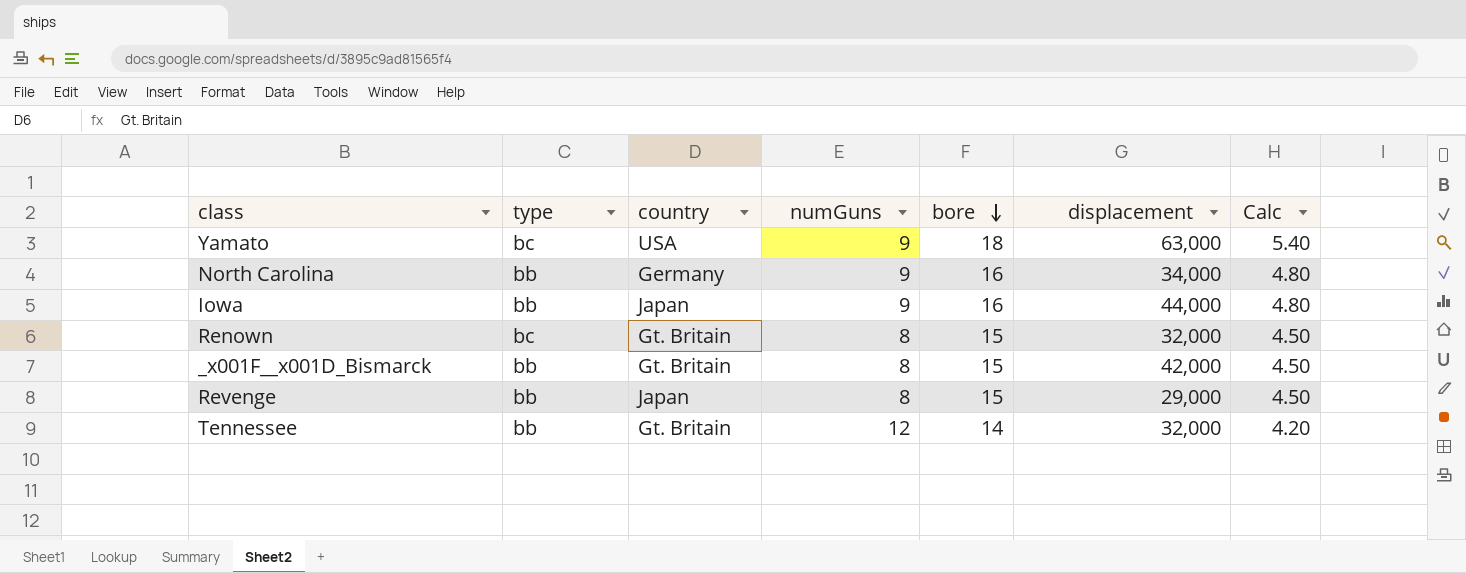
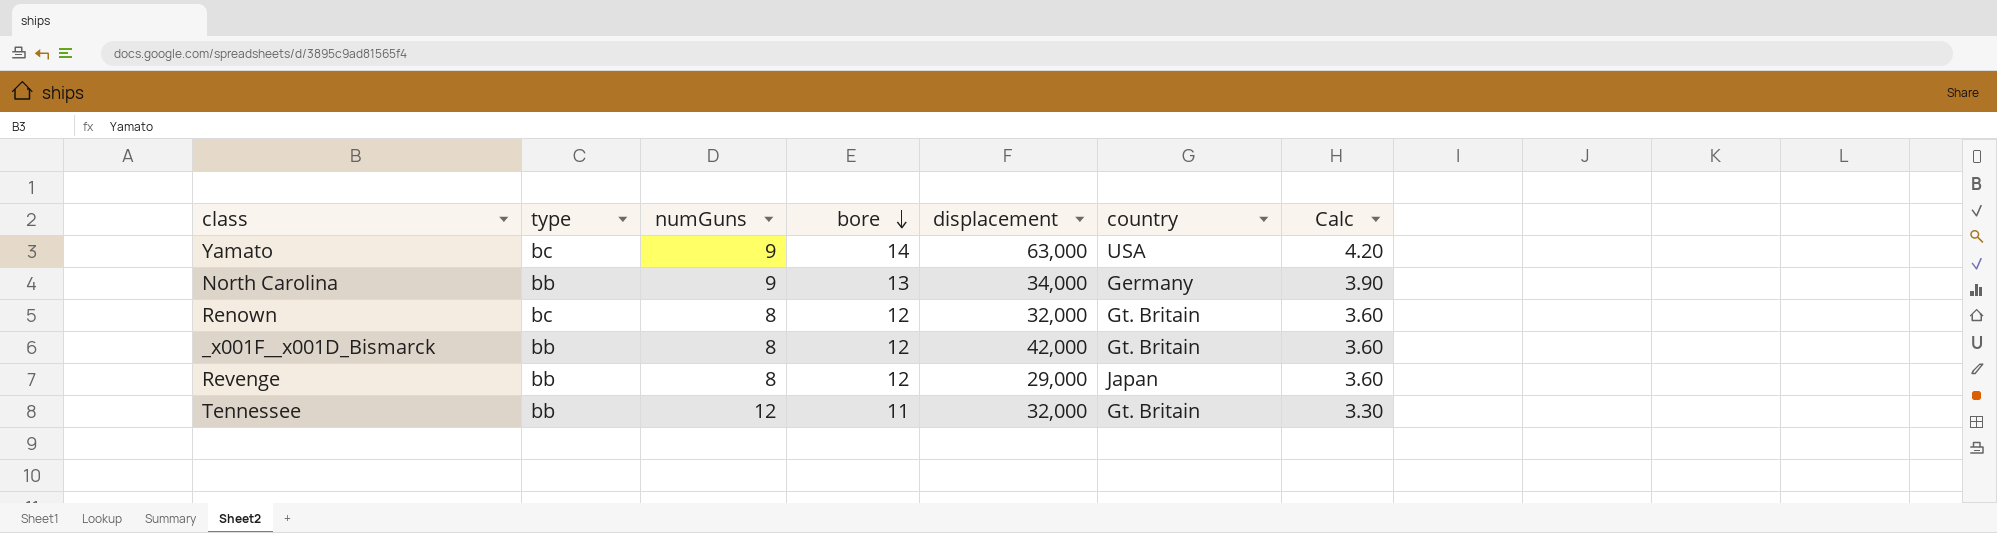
column country | position: 3 -> 6
row Iowa: bb | Japan | 9 | 16 | 44,000 | 4.80 -> none
Yamato | bore: 18 -> 14
Yamato | Calc: 5.40 -> 4.20
North Carolina | bore: 16 -> 13
North Carolina | Calc: 4.80 -> 3.90
Renown | bore: 15 -> 12
Renown | Calc: 4.50 -> 3.60
_x001F__x001D_Bismarck | bore: 15 -> 12
_x001F__x001D_Bismarck | Calc: 4.50 -> 3.60
Revenge | bore: 15 -> 12
Revenge | Calc: 4.50 -> 3.60
Tennessee | bore: 14 -> 11
Tennessee | Calc: 4.20 -> 3.30

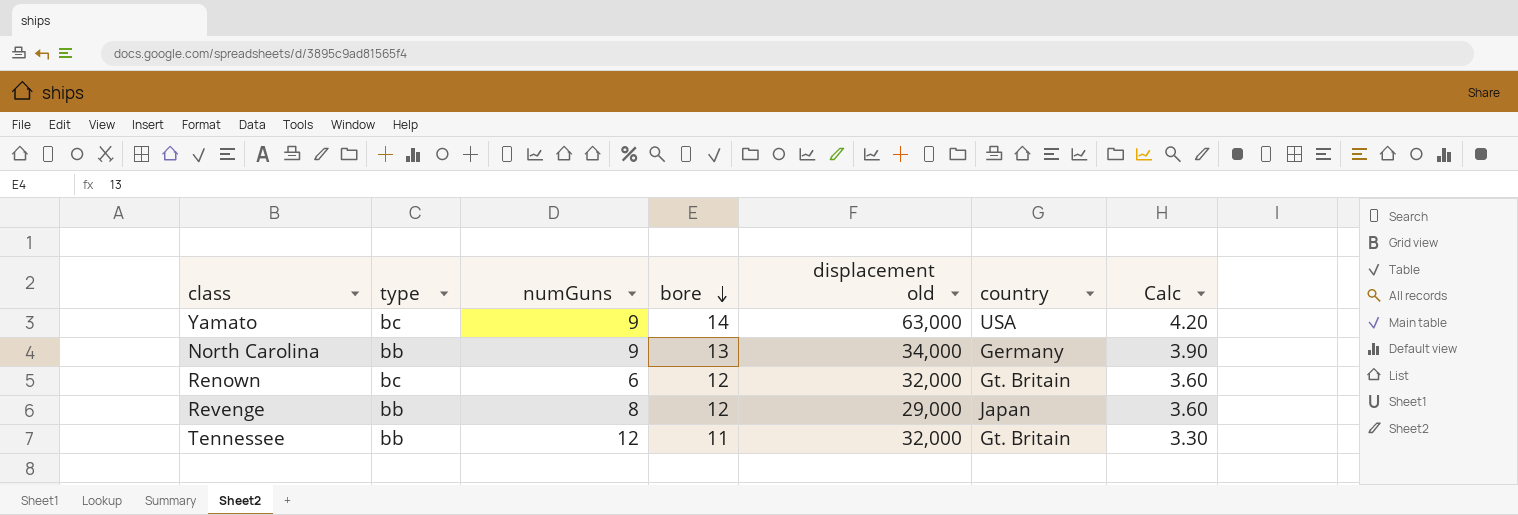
column name: displacement -> displacement old
row _x001F__x001D_Bismarck: bb | 8 | 12 | 42,000 | Gt. Britain | 3.60 -> none
Renown | numGuns: 8 -> 6

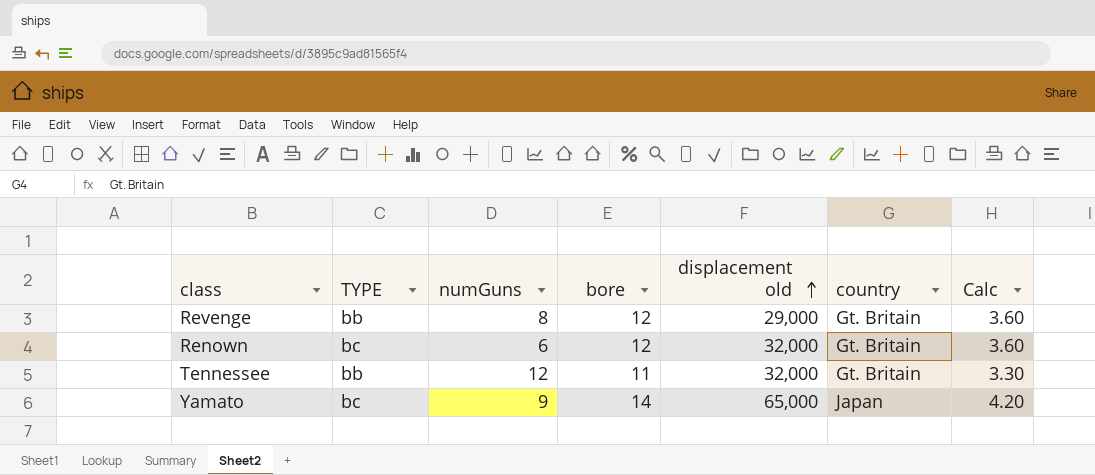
row order: bore descending -> displacement old ascending
column name: type -> TYPE
row North Carolina: bb | 9 | 13 | 34,000 | Germany | 3.90 -> none
Revenge | country: Japan -> Gt. Britain
Yamato | displacement old: 63,000 -> 65,000
Yamato | country: USA -> Japan

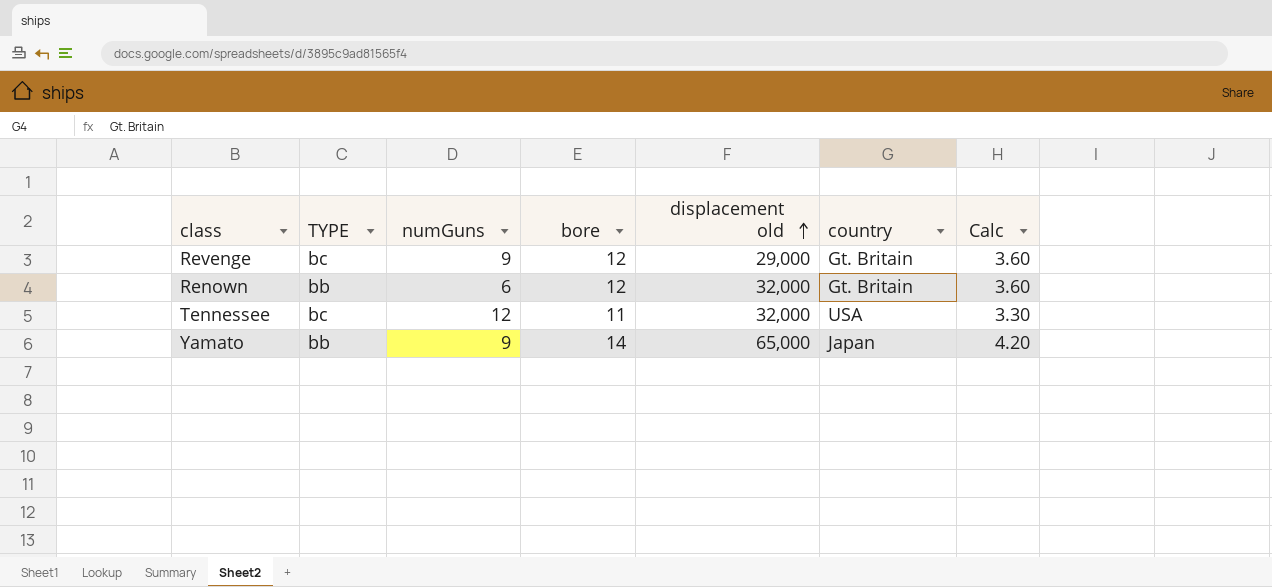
Revenge | TYPE: bb -> bc
Revenge | numGuns: 8 -> 9
Renown | TYPE: bc -> bb
Tennessee | TYPE: bb -> bc
Tennessee | country: Gt. Britain -> USA
Yamato | TYPE: bc -> bb

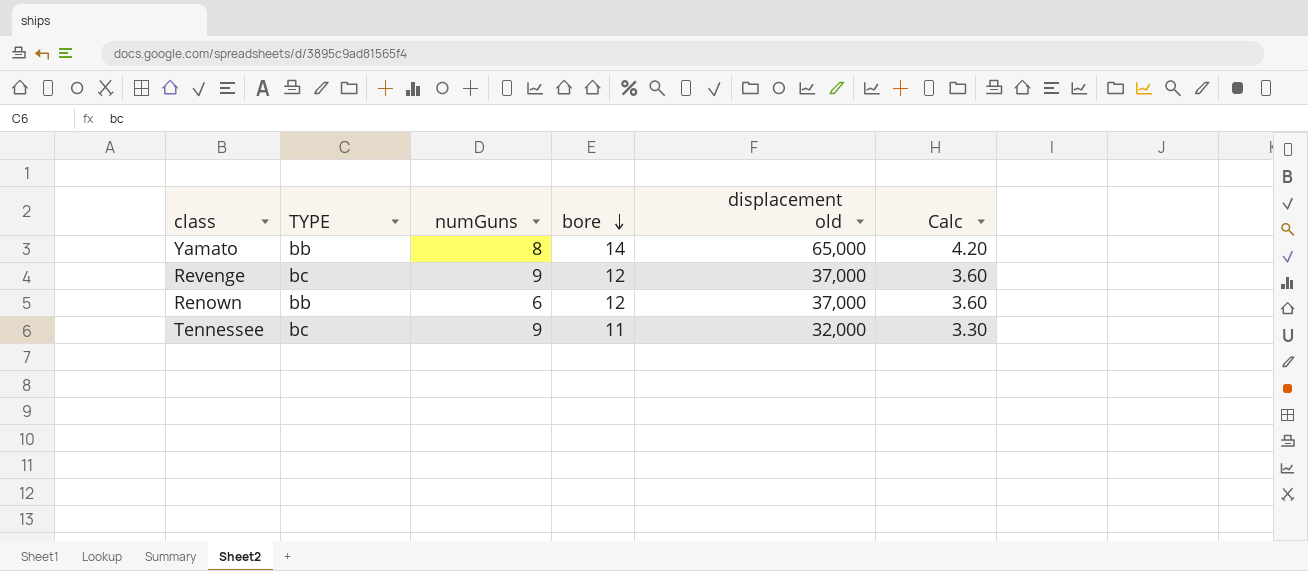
row order: displacement old ascending -> bore descending
column country | position: 6 -> none
Yamato | numGuns: 9 -> 8
Revenge | displacement old: 29,000 -> 37,000
Renown | displacement old: 32,000 -> 37,000
Tennessee | numGuns: 12 -> 9

